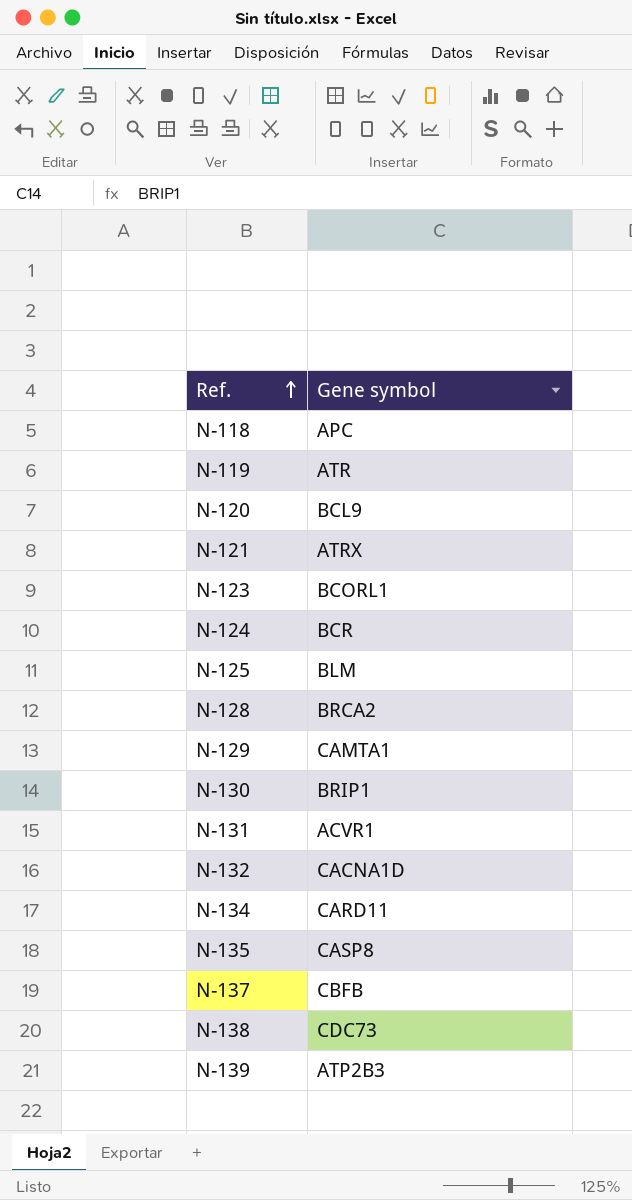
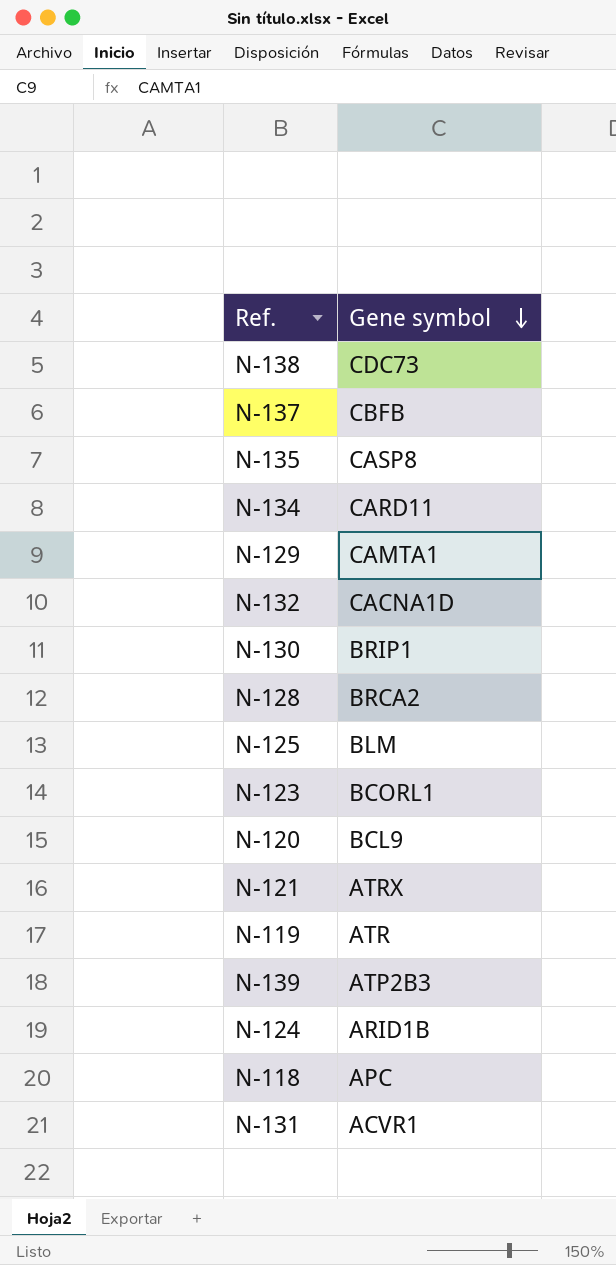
row order: Ref. ascending -> Gene symbol descending
N-124 | Gene symbol: BCR -> ARID1B

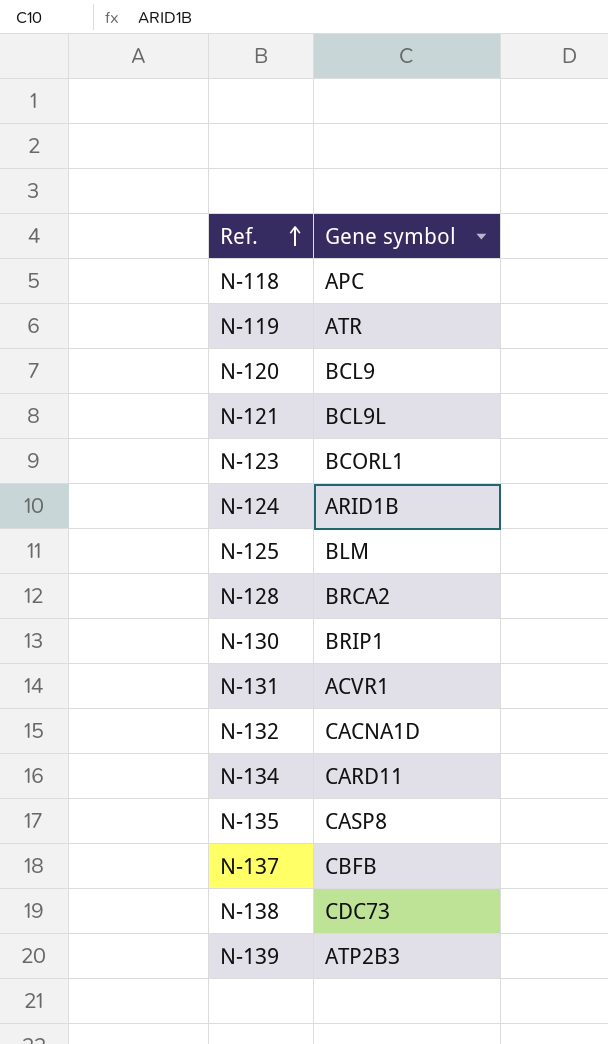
row order: Gene symbol descending -> Ref. ascending
row N-129: CAMTA1 -> none
N-121 | Gene symbol: ATRX -> BCL9L

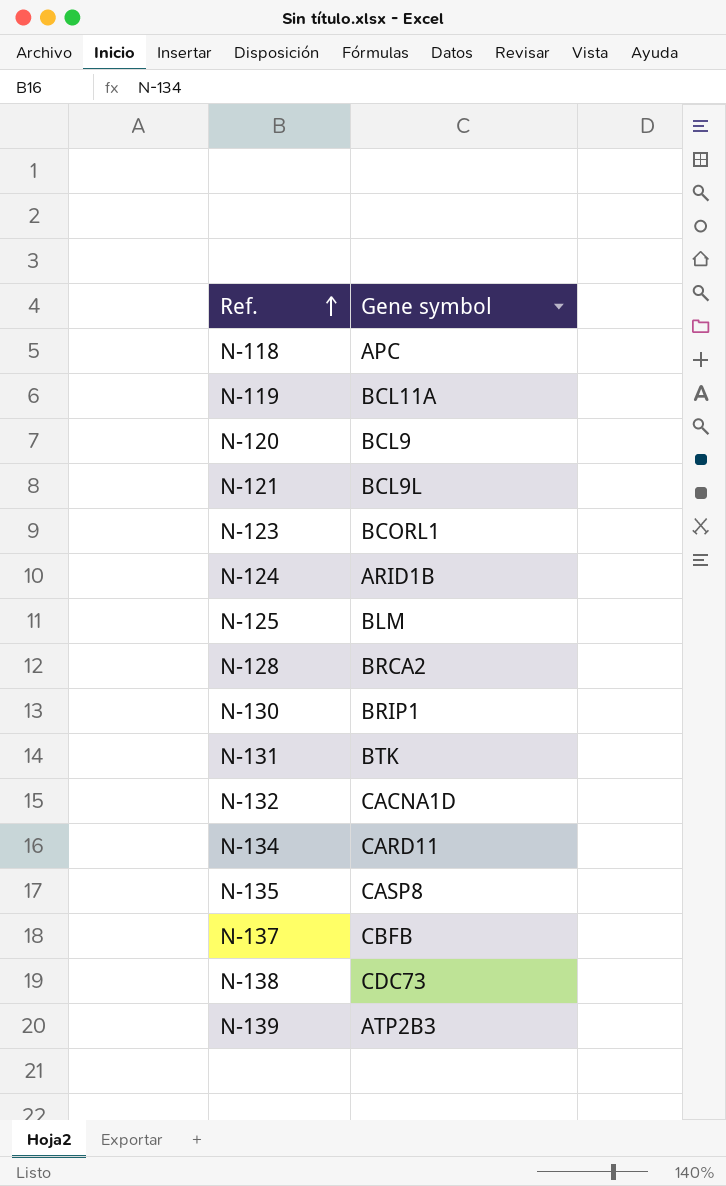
N-119 | Gene symbol: ATR -> BCL11A
N-131 | Gene symbol: ACVR1 -> BTK

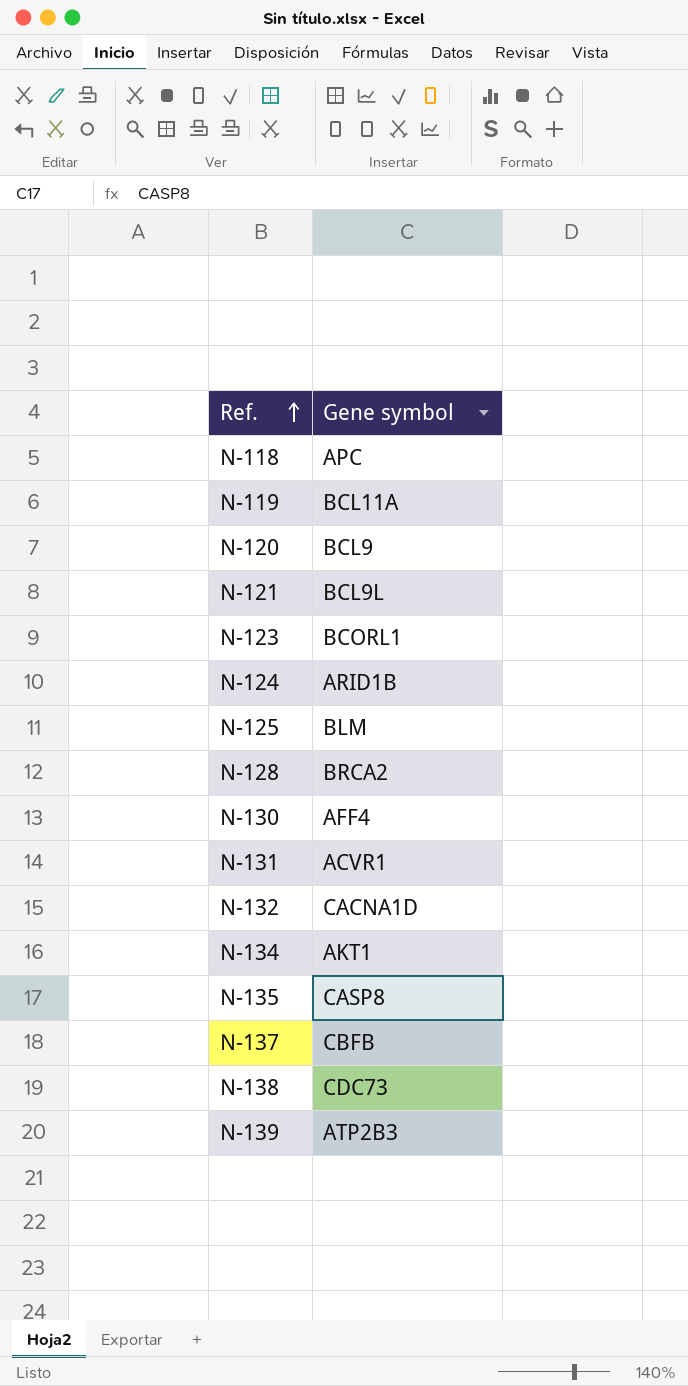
N-130 | Gene symbol: BRIP1 -> AFF4
N-131 | Gene symbol: BTK -> ACVR1
N-134 | Gene symbol: CARD11 -> AKT1

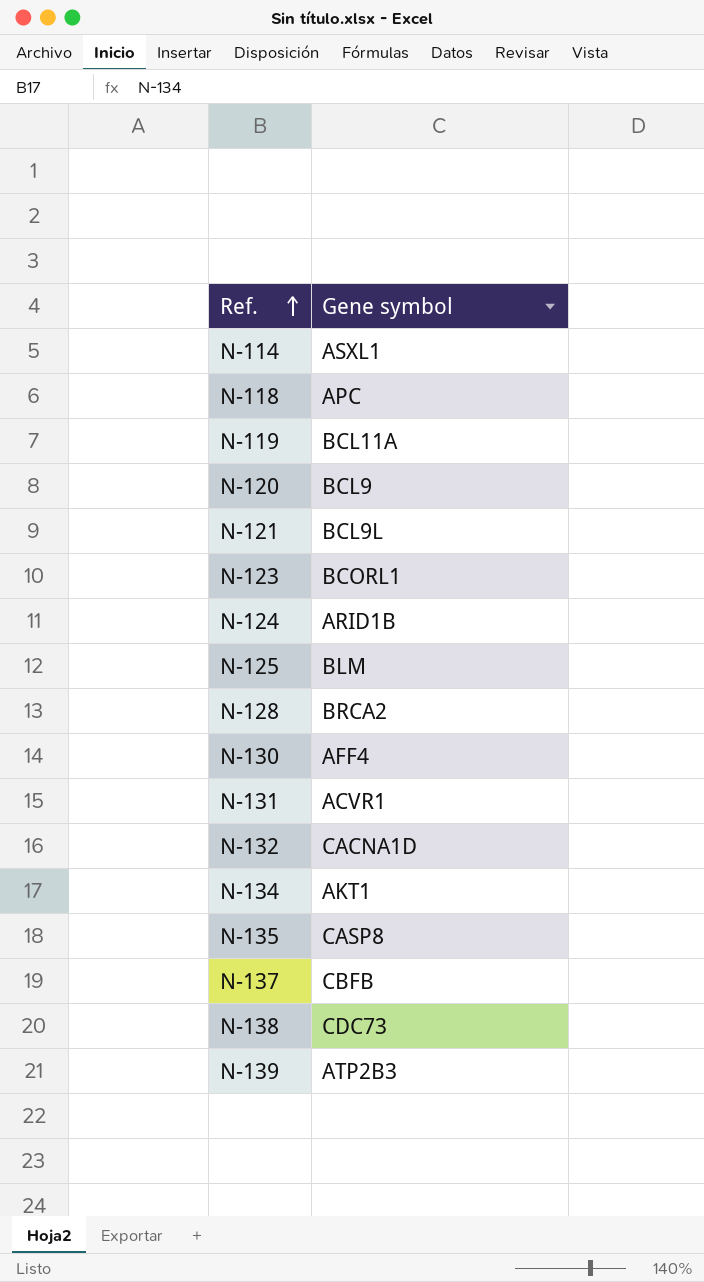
row N-114: none -> ASXL1

